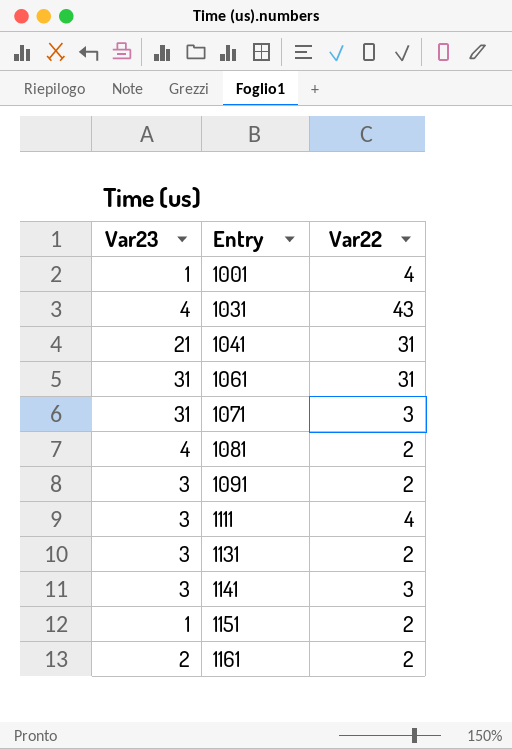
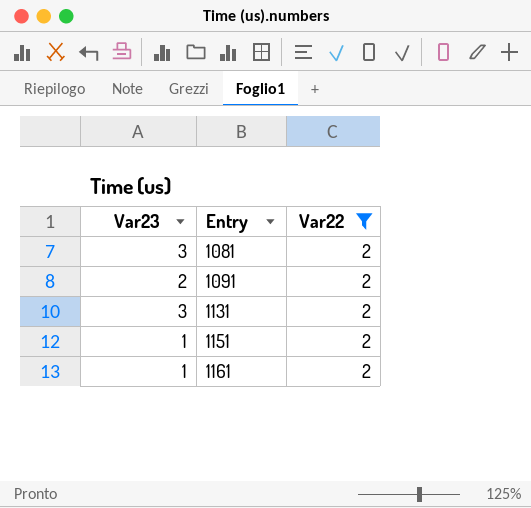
filter: none -> Var22 = 2
1081 | Var23: 4 -> 3
1091 | Var23: 3 -> 2
1161 | Var23: 2 -> 1

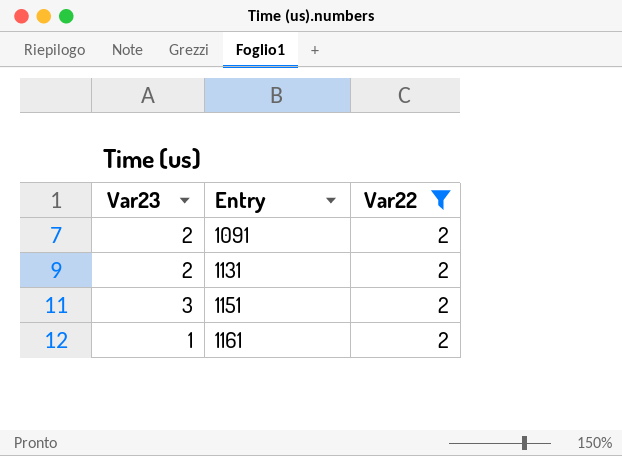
row 1081: 3 | 2 -> none
1131 | Var23: 3 -> 2
1151 | Var23: 1 -> 3

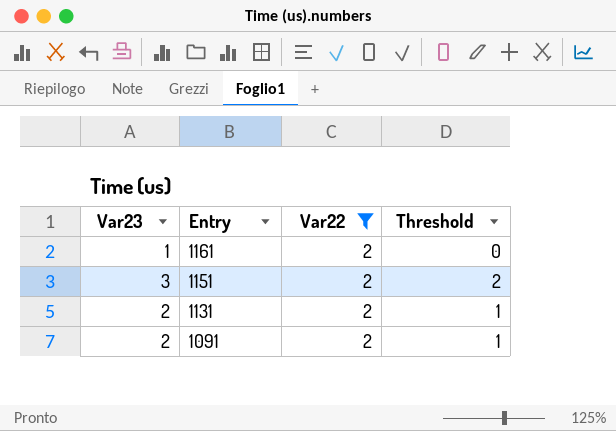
row order: Entry ascending -> Entry descending
column Threshold | formula: none -> [Var23] - 1

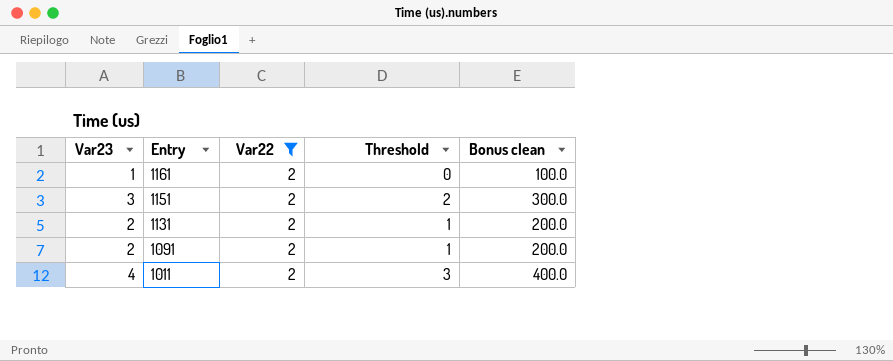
column Bonus clean | formula: none -> [Var23] * 100
row 1011: none -> 4 | 2 | 3 | 400.0

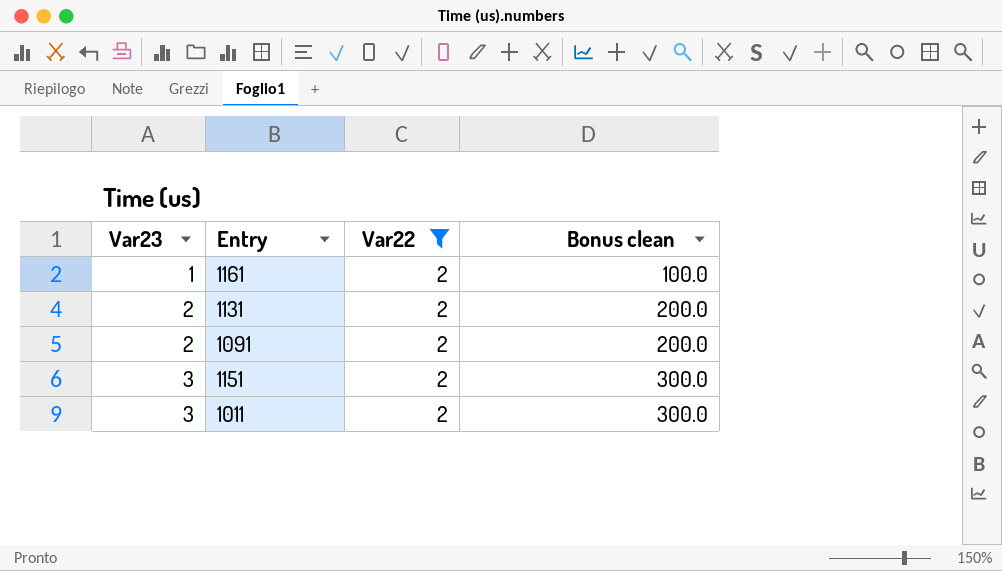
row order: Entry descending -> Var23 ascending
column Threshold | formula: [Var23] - 1 -> none
1011 | Var23: 4 -> 3
1011 | Bonus clean: 400.0 -> 300.0

